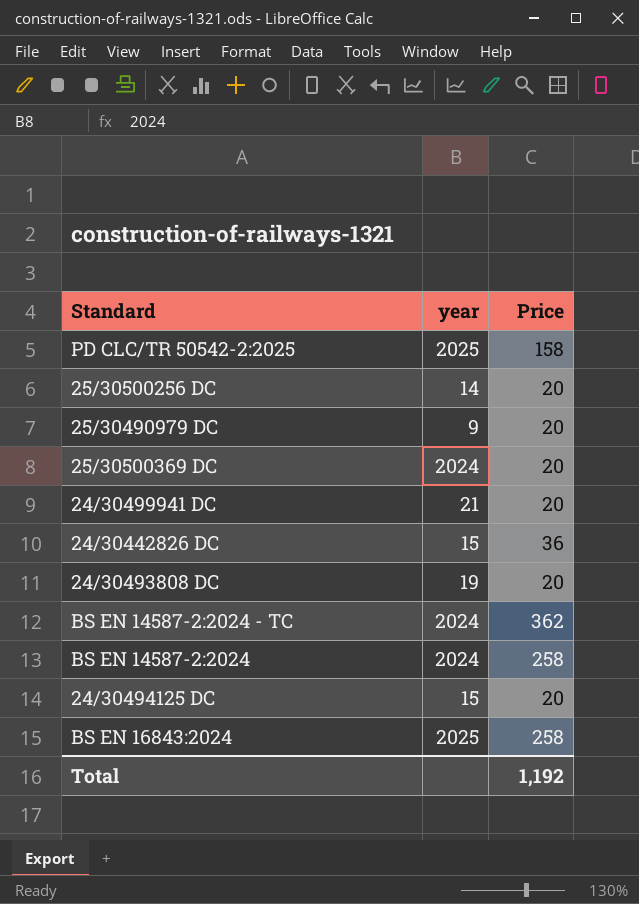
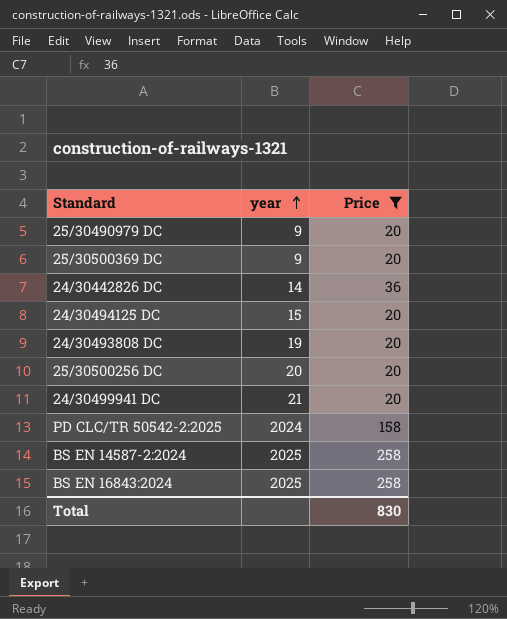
filter: none -> Price != 362
row order: none -> year ascending
25/30500369 DC | year: 2024 -> 9
24/30442826 DC | year: 15 -> 14
25/30500256 DC | year: 14 -> 20
PD CLC/TR 50542-2:2025 | year: 2025 -> 2024
BS EN 14587-2:2024 | year: 2024 -> 2025
Total | Price: 1,192 -> 830

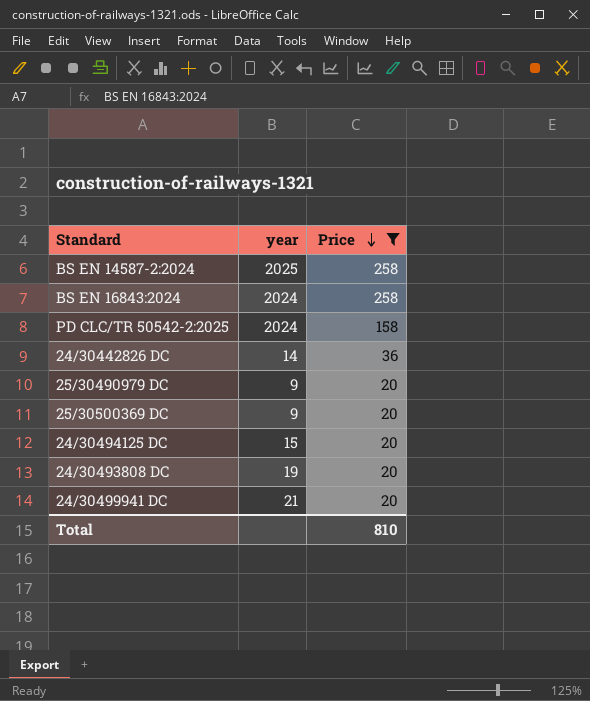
row order: year ascending -> Price descending
row 25/30500256 DC: 20 | 20 -> none
BS EN 16843:2024 | year: 2025 -> 2024
Total | Price: 830 -> 810

